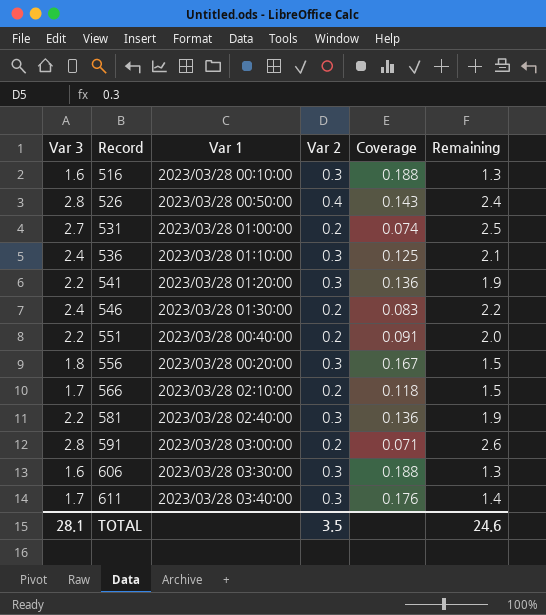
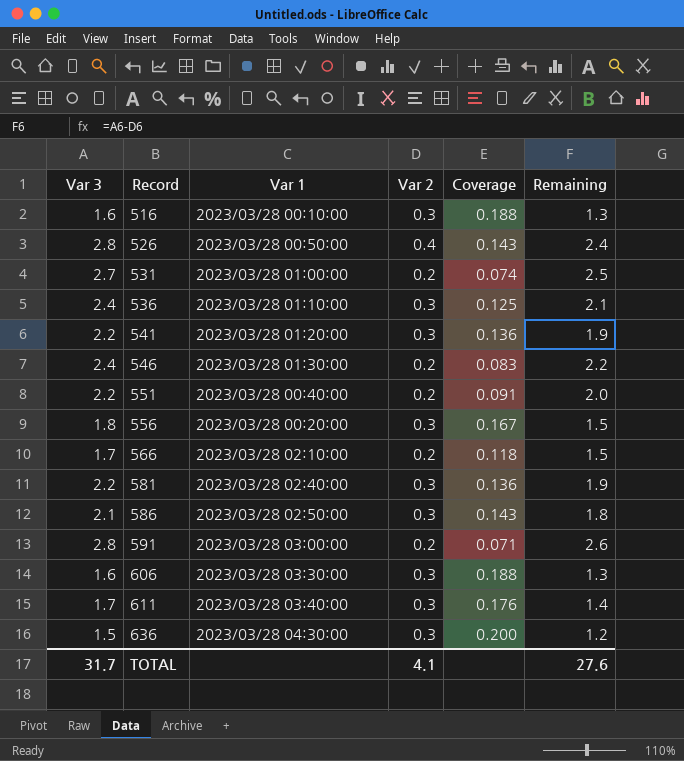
row 586: none -> 2.1 | 2023/03/28 02:50:00 | 0.3 | 0.143 | 1.8
row 636: none -> 1.5 | 2023/03/28 04:30:00 | 0.3 | 0.200 | 1.2
TOTAL | Var 3: 28.1 -> 31.7
TOTAL | Var 2: 3.5 -> 4.1
TOTAL | Remaining: 24.6 -> 27.6

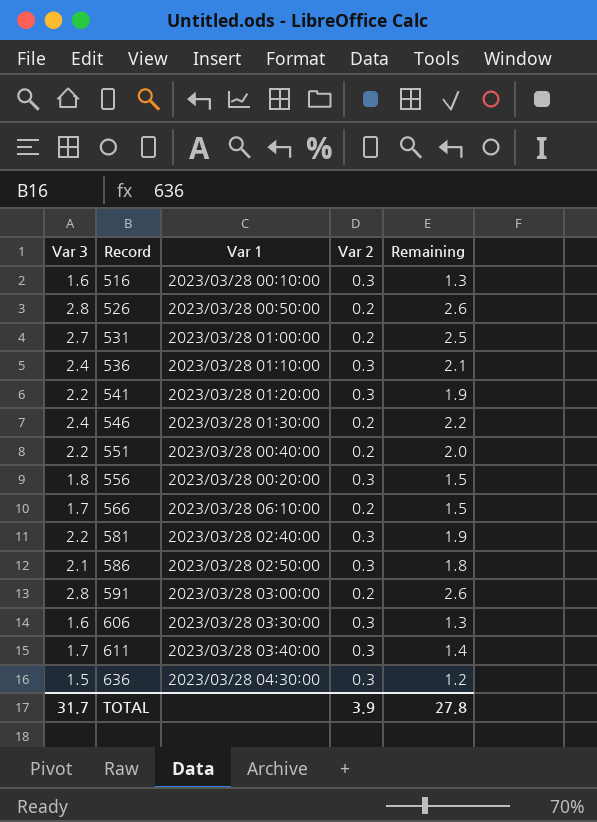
column Coverage | formula: [Var 2] / [Var 3] -> none
526 | Var 2: 0.4 -> 0.2
526 | Remaining: 2.4 -> 2.6
566 | Var 1: 2023/03/28 02:10:00 -> 2023/03/28 06:10:00
TOTAL | Var 2: 4.1 -> 3.9
TOTAL | Remaining: 27.6 -> 27.8

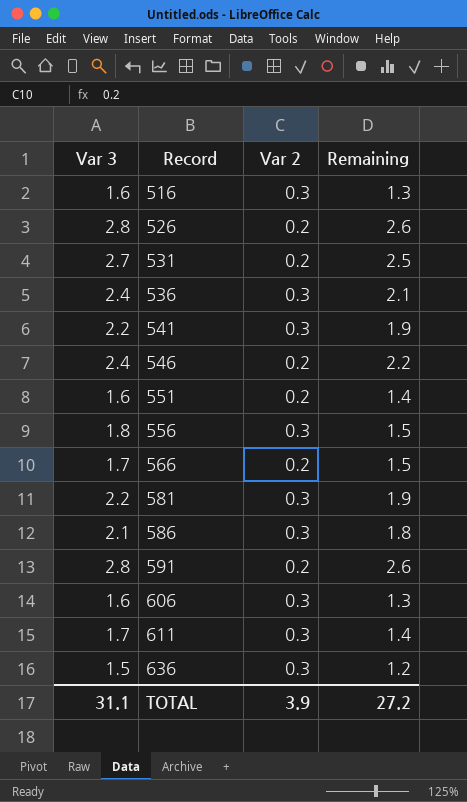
column Var 1 | position: 3 -> none
551 | Var 3: 2.2 -> 1.6
551 | Remaining: 2.0 -> 1.4
TOTAL | Var 3: 31.7 -> 31.1
TOTAL | Remaining: 27.8 -> 27.2

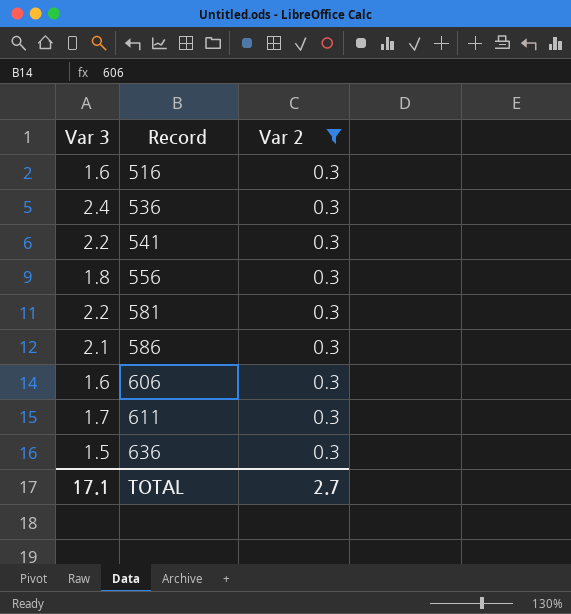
filter: none -> Var 2 = 0.3
column Remaining | formula: [Var 3] - [Var 2] -> none
TOTAL | Var 3: 31.1 -> 17.1
TOTAL | Var 2: 3.9 -> 2.7

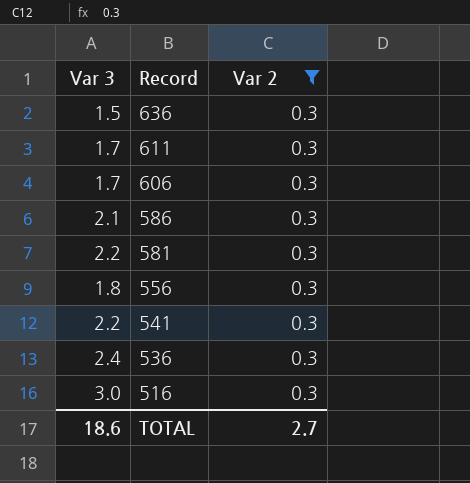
row order: Record ascending -> Record descending
606 | Var 3: 1.6 -> 1.7
516 | Var 3: 1.6 -> 3.0
TOTAL | Var 3: 17.1 -> 18.6

